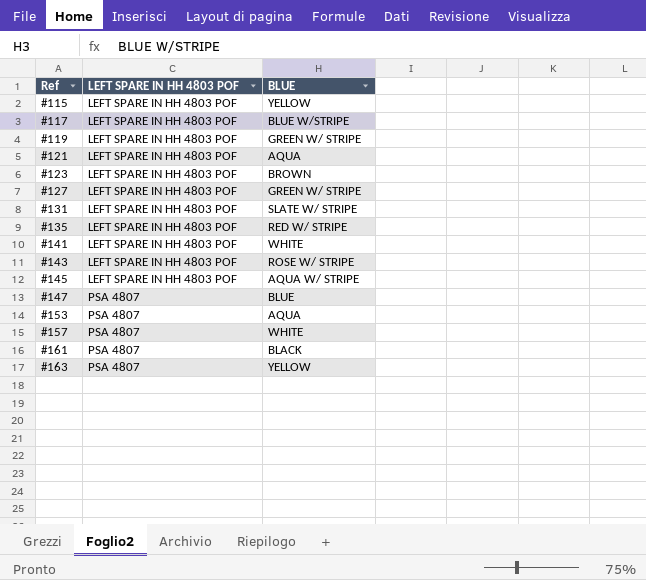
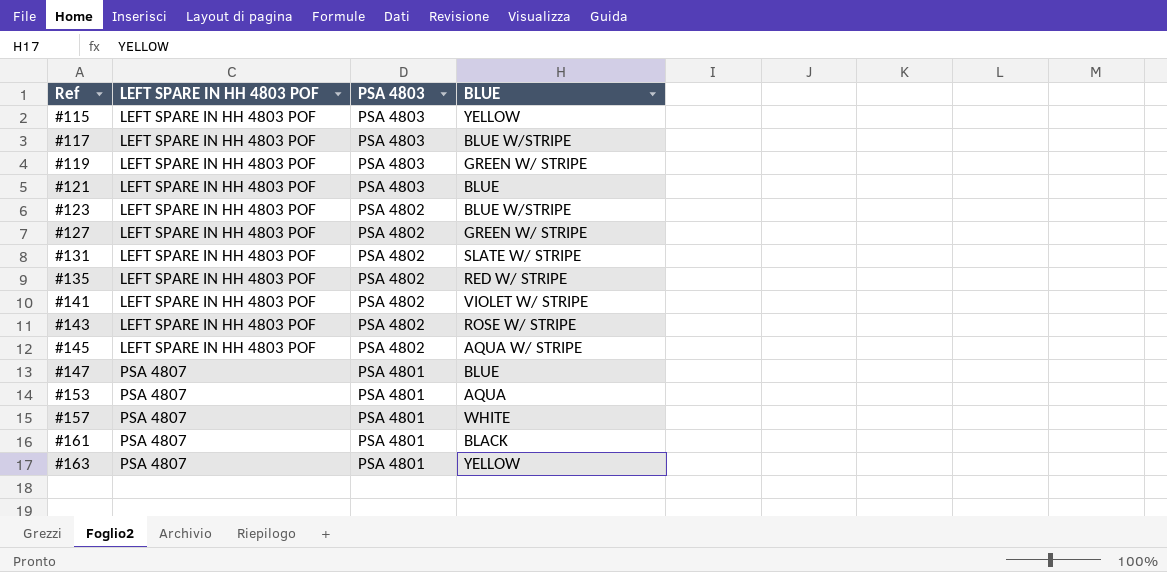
column PSA 4803 | position: none -> 3
#121 | BLUE: AQUA -> BLUE
#123 | BLUE: BROWN -> BLUE W/STRIPE
#141 | BLUE: WHITE -> VIOLET W/ STRIPE

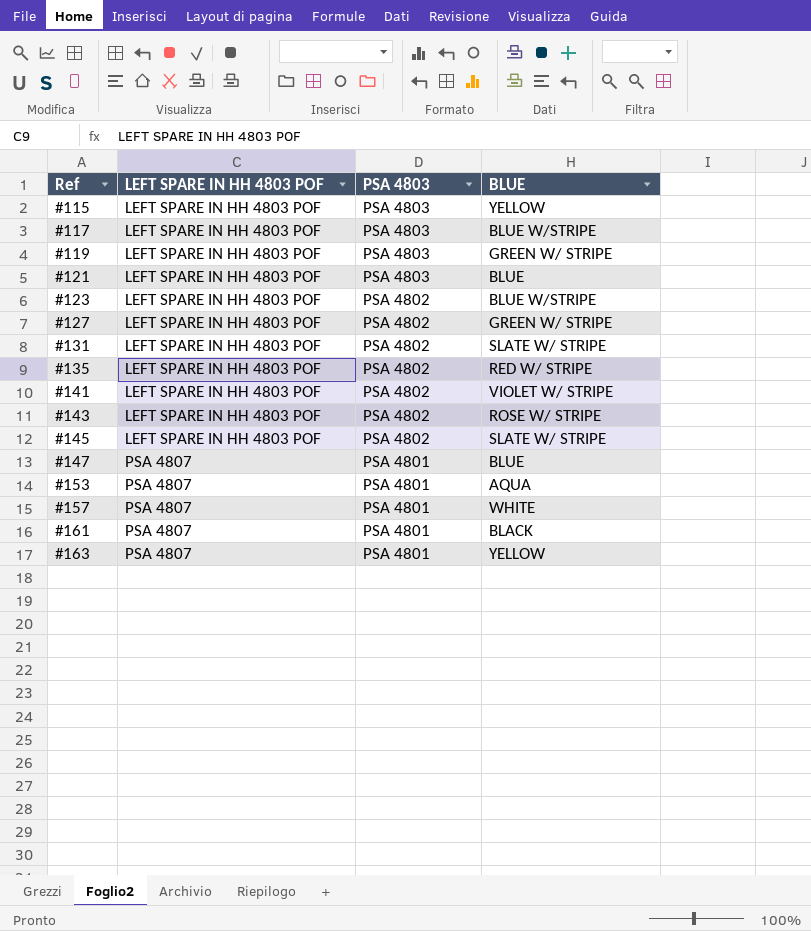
#145 | BLUE: AQUA W/ STRIPE -> SLATE W/ STRIPE

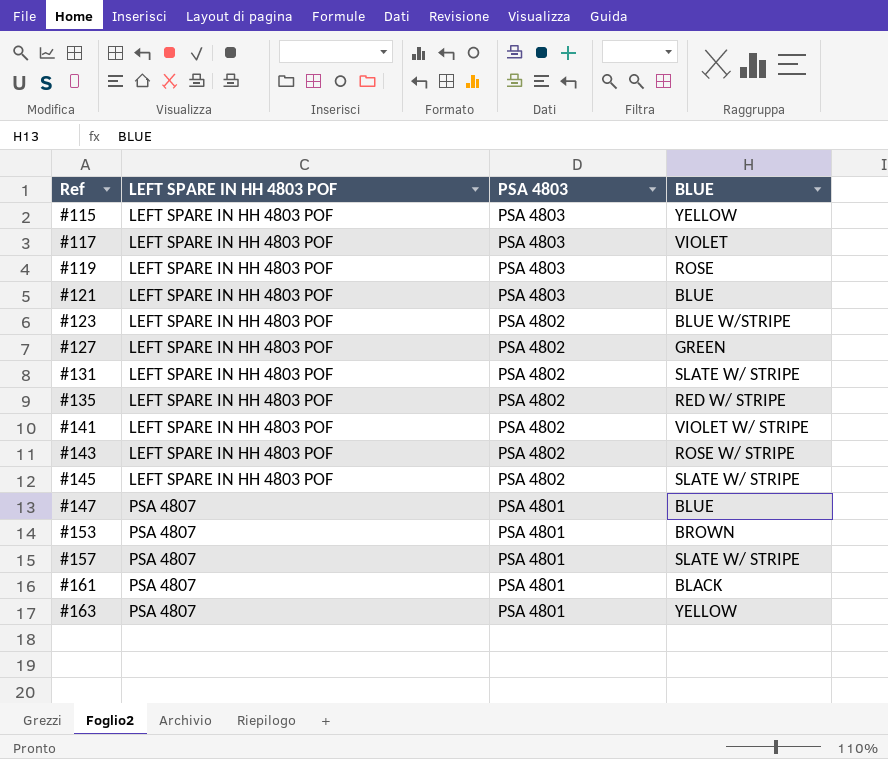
#117 | BLUE: BLUE W/STRIPE -> VIOLET
#119 | BLUE: GREEN W/ STRIPE -> ROSE
#127 | BLUE: GREEN W/ STRIPE -> GREEN
#153 | BLUE: AQUA -> BROWN
#157 | BLUE: WHITE -> SLATE W/ STRIPE

